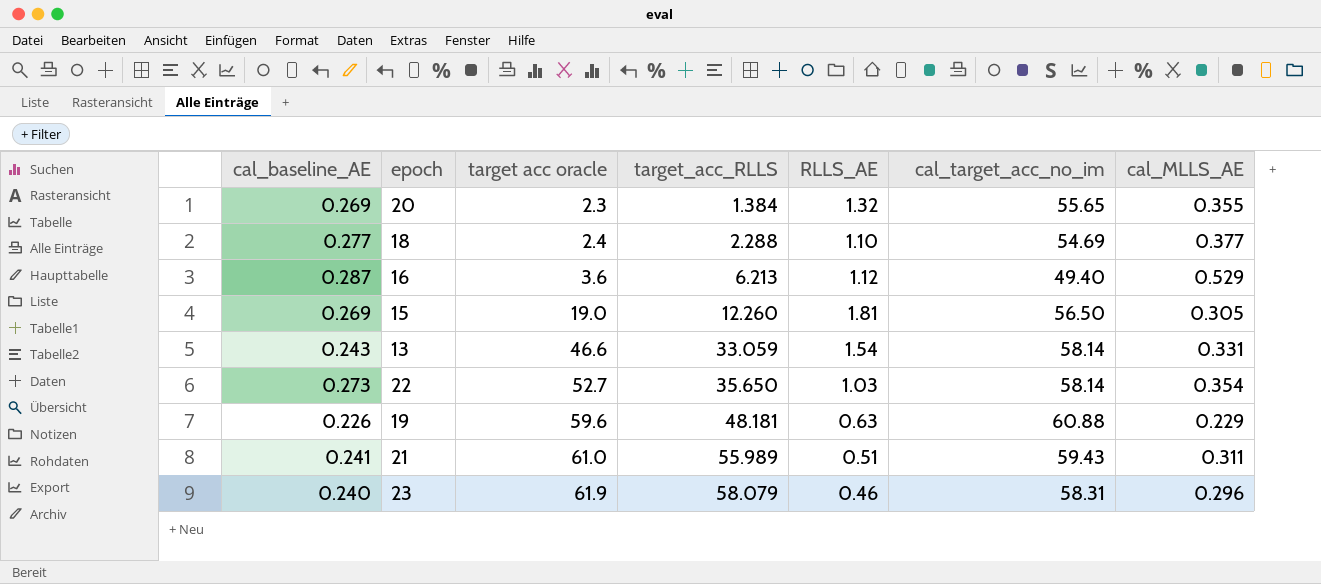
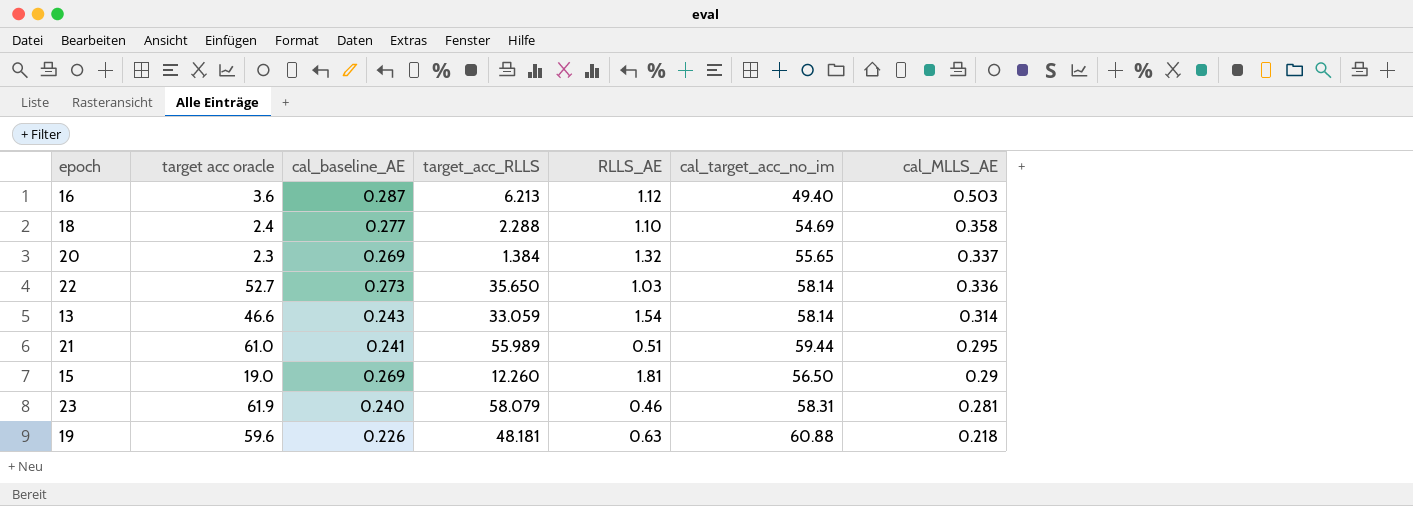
row order: target acc oracle ascending -> cal_MLLS_AE descending
column cal_baseline_AE | position: 1 -> 3
16 | cal_MLLS_AE: 0.529 -> 0.503
18 | cal_MLLS_AE: 0.377 -> 0.358
20 | cal_MLLS_AE: 0.355 -> 0.337
22 | cal_MLLS_AE: 0.354 -> 0.336
13 | cal_MLLS_AE: 0.331 -> 0.314
21 | cal_target_acc_no_im: 59.43 -> 59.44
21 | cal_MLLS_AE: 0.311 -> 0.295
15 | cal_MLLS_AE: 0.305 -> 0.29
23 | cal_MLLS_AE: 0.296 -> 0.281
19 | cal_MLLS_AE: 0.229 -> 0.218

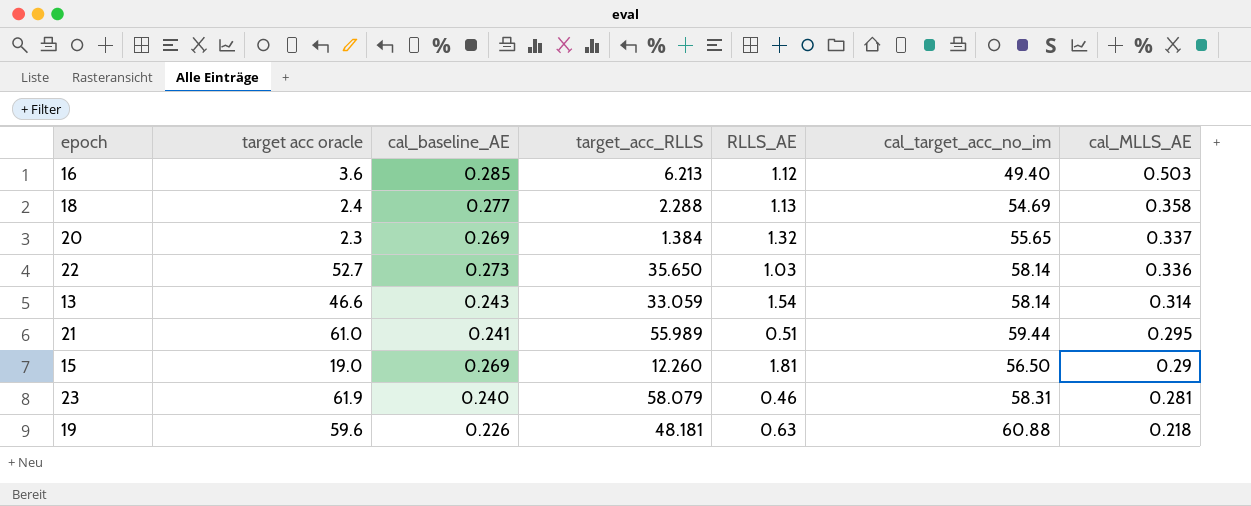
16 | cal_baseline_AE: 0.287 -> 0.285
18 | RLLS_AE: 1.10 -> 1.13

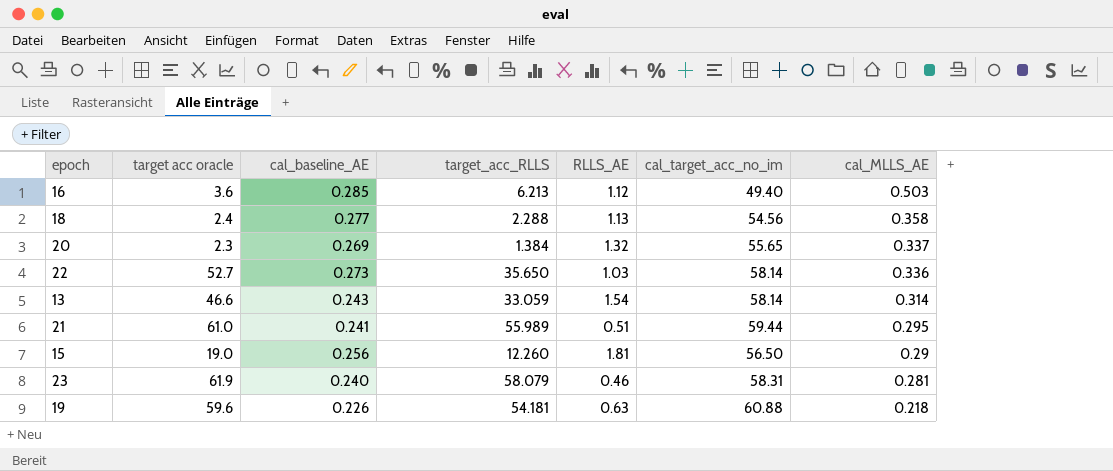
18 | cal_target_acc_no_im: 54.69 -> 54.56
15 | cal_baseline_AE: 0.269 -> 0.256
19 | target_acc_RLLS: 48.181 -> 54.181

